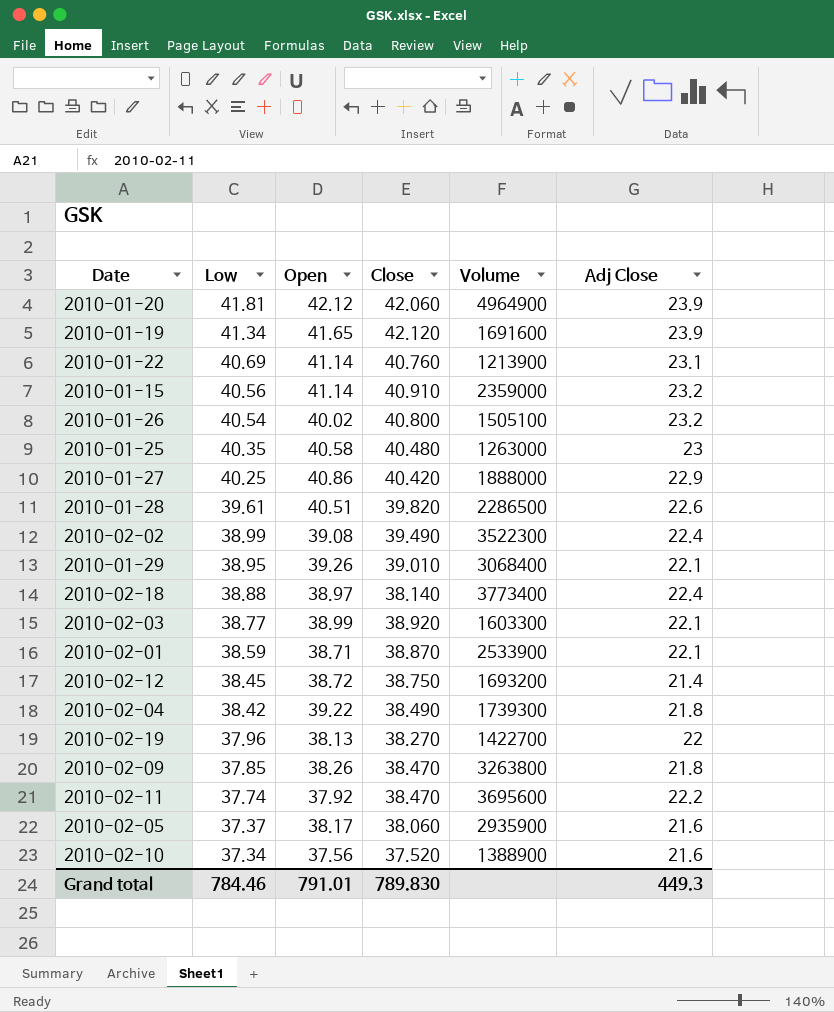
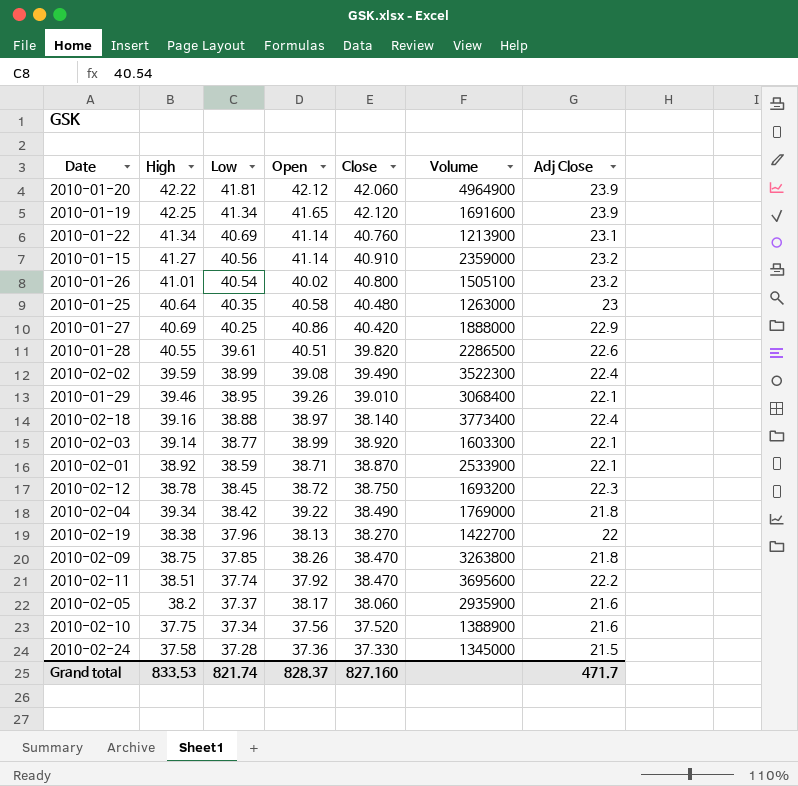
column High | position: none -> 2
2010-02-12 | Adj Close: 21.4 -> 22.3
2010-02-04 | Volume: 1739300 -> 1769000
row 2010-02-24: none -> 37.58 | 37.28 | 37.36 | 37.330 | 1345000 | 21.5
Grand total | Low: 784.46 -> 821.74
Grand total | Open: 791.01 -> 828.37
Grand total | Close: 789.830 -> 827.160
Grand total | Adj Close: 449.3 -> 471.7

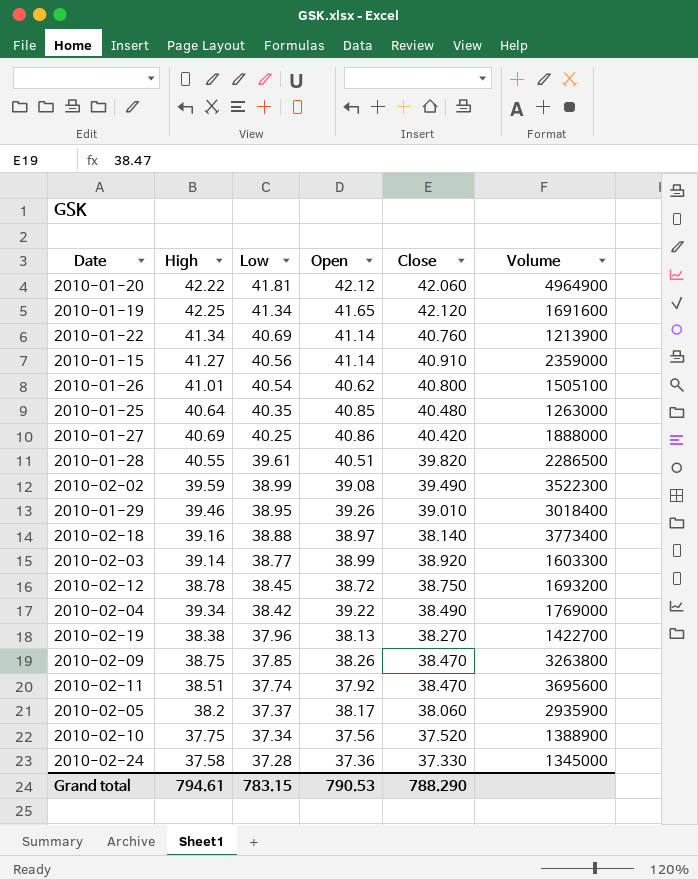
column Adj Close | position: 7 -> none
row 2010-02-01: 38.92 | 38.59 | 38.71 | 38.870 | 2533900 | 22.1 -> none
2010-01-26 | Open: 40.02 -> 40.62
2010-01-25 | Open: 40.58 -> 40.85
2010-01-29 | Volume: 3068400 -> 3018400
Grand total | High: 833.53 -> 794.61
Grand total | Low: 821.74 -> 783.15
Grand total | Open: 828.37 -> 790.53
Grand total | Close: 827.160 -> 788.290

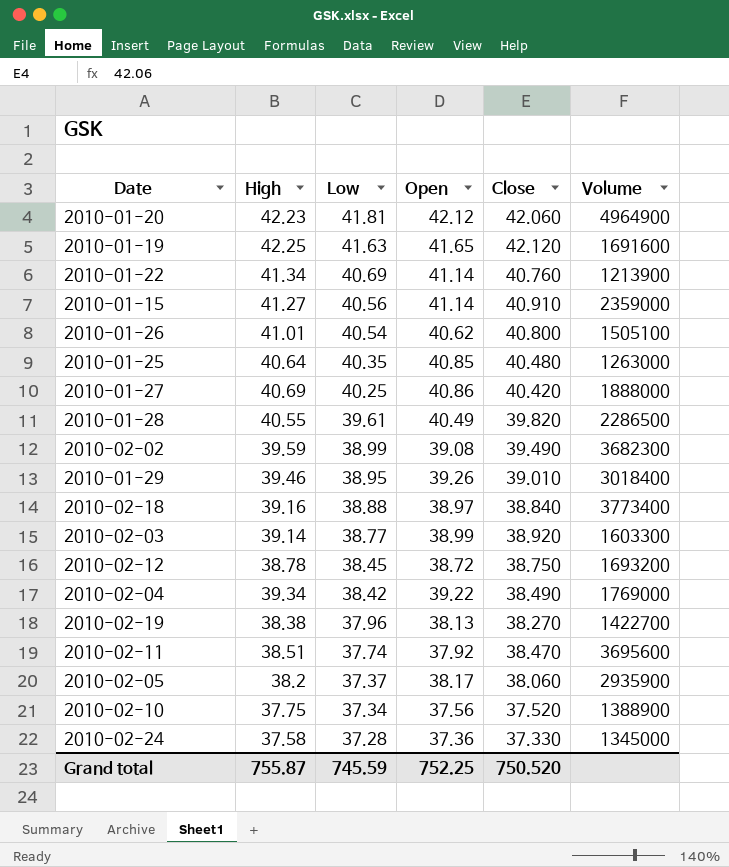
row 2010-02-09: 38.75 | 37.85 | 38.26 | 38.470 | 3263800 -> none
2010-01-20 | High: 42.22 -> 42.23
2010-01-19 | Low: 41.34 -> 41.63
2010-01-28 | Open: 40.51 -> 40.49
2010-02-02 | Volume: 3522300 -> 3682300
2010-02-18 | Close: 38.140 -> 38.840
Grand total | High: 794.61 -> 755.87
Grand total | Low: 783.15 -> 745.59
Grand total | Open: 790.53 -> 752.25
Grand total | Close: 788.290 -> 750.520

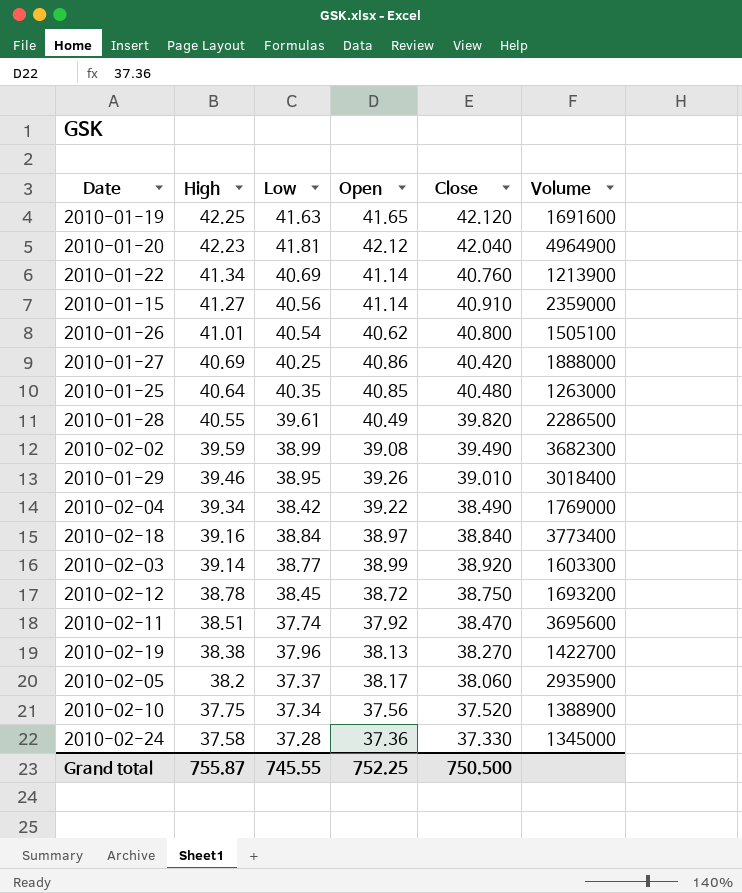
row order: Low descending -> High descending
2010-01-20 | Close: 42.060 -> 42.040
2010-02-18 | Low: 38.88 -> 38.84
Grand total | Low: 745.59 -> 745.55
Grand total | Close: 750.520 -> 750.500

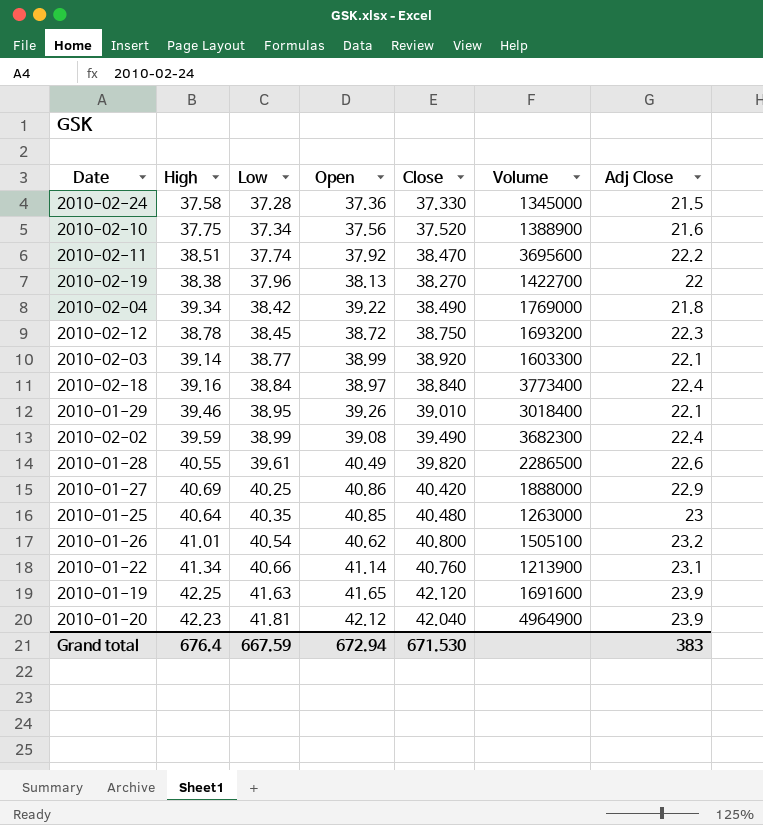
row order: High descending -> Low ascending
column Adj Close | position: none -> 7
row 2010-01-15: 41.27 | 40.56 | 41.14 | 40.910 | 2359000 -> none
row 2010-02-05: 38.2 | 37.37 | 38.17 | 38.060 | 2935900 -> none
2010-01-22 | Low: 40.69 -> 40.66
Grand total | High: 755.87 -> 676.4
Grand total | Low: 745.55 -> 667.59
Grand total | Open: 752.25 -> 672.94
Grand total | Close: 750.500 -> 671.530

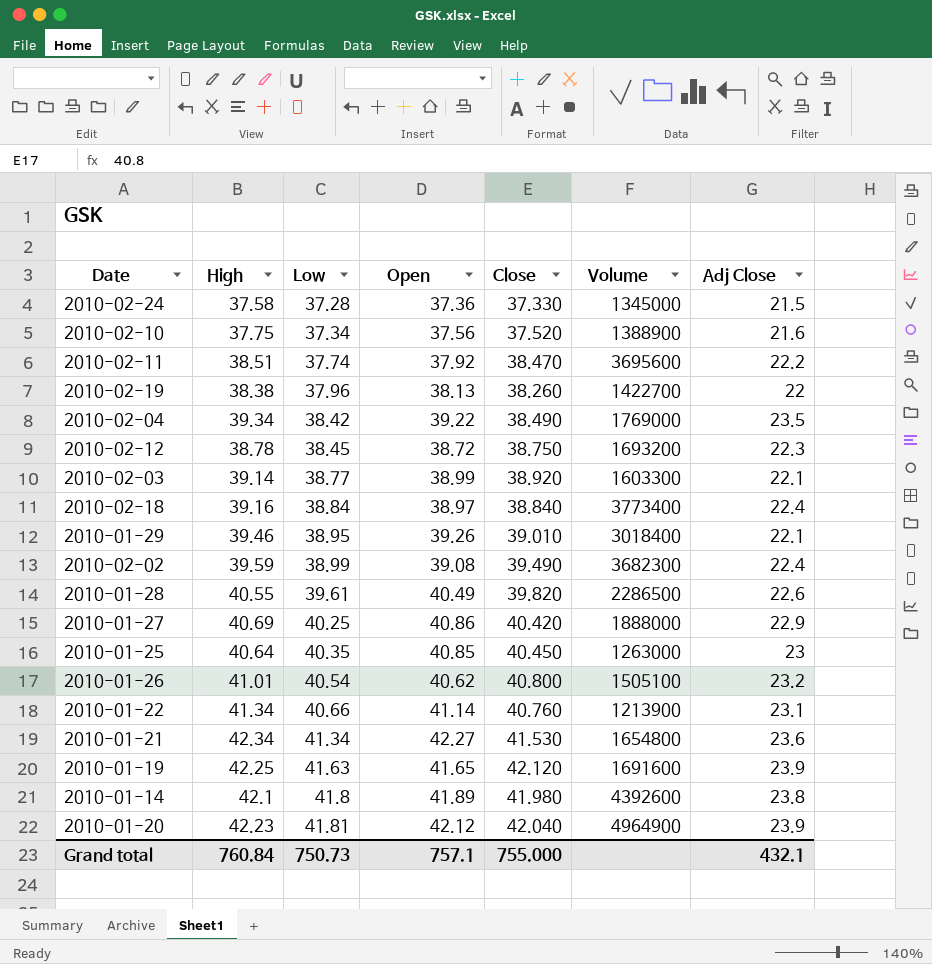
2010-02-19 | Close: 38.270 -> 38.260
2010-02-04 | Adj Close: 21.8 -> 23.5
2010-01-25 | Close: 40.480 -> 40.450
row 2010-01-21: none -> 42.34 | 41.34 | 42.27 | 41.530 | 1654800 | 23.6
row 2010-01-14: none -> 42.1 | 41.8 | 41.89 | 41.980 | 4392600 | 23.8
Grand total | High: 676.4 -> 760.84
Grand total | Low: 667.59 -> 750.73
Grand total | Open: 672.94 -> 757.1
Grand total | Close: 671.530 -> 755.000
Grand total | Adj Close: 383 -> 432.1

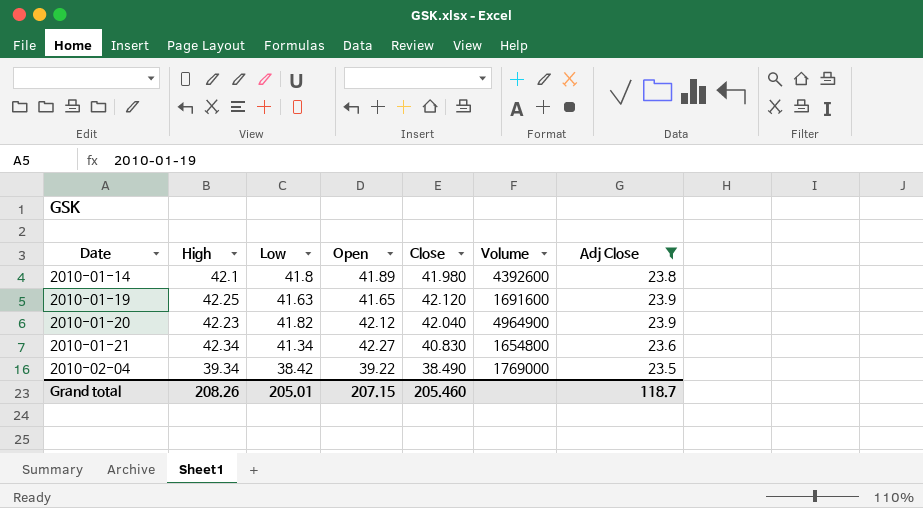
filter: none -> Adj Close >= 23.5
row order: Low ascending -> Date ascending
2010-01-20 | Low: 41.81 -> 41.82
2010-01-21 | Close: 41.530 -> 40.830
Grand total | High: 760.84 -> 208.26
Grand total | Low: 750.73 -> 205.01
Grand total | Open: 757.1 -> 207.15
Grand total | Close: 755.000 -> 205.460
Grand total | Adj Close: 432.1 -> 118.7

